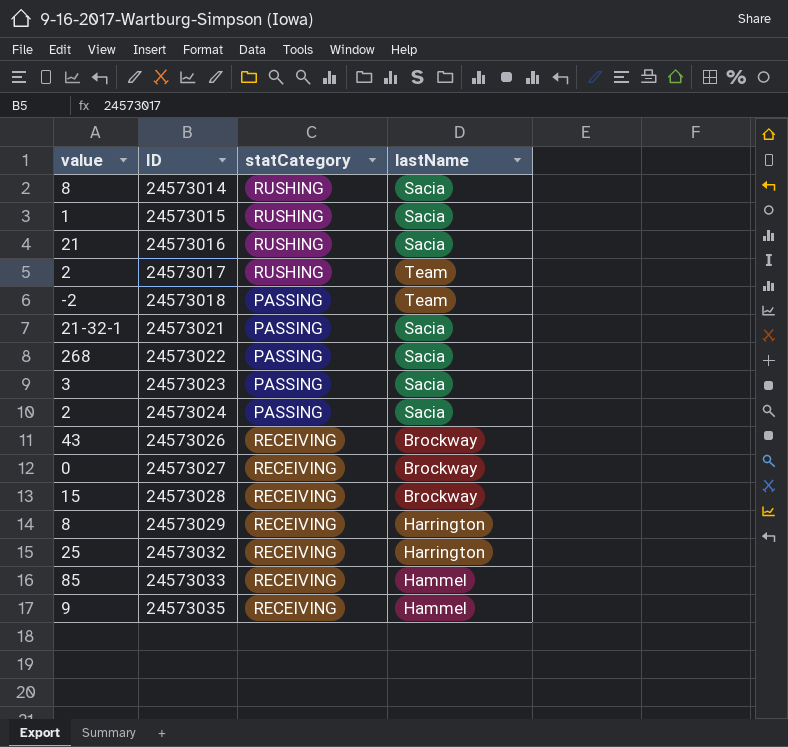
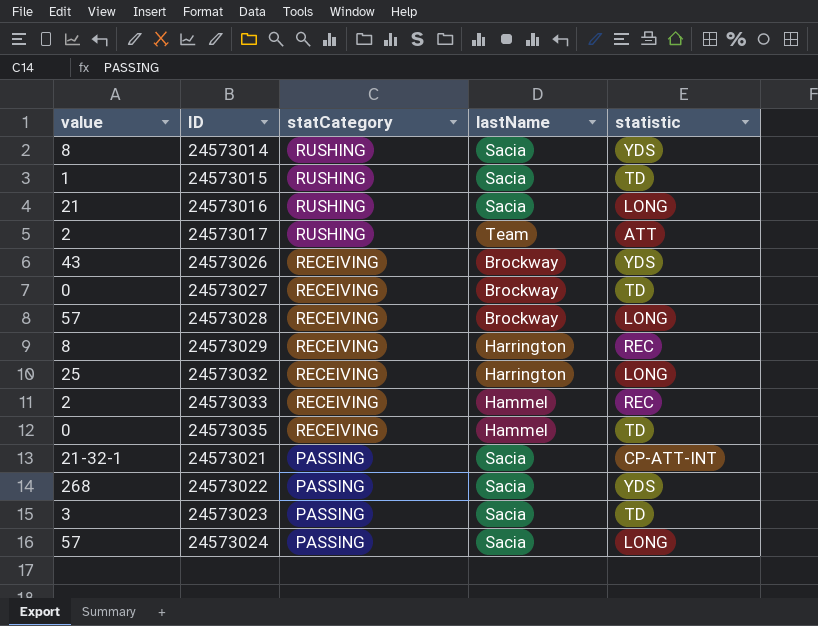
row order: ID ascending -> statCategory descending
column statistic | position: none -> 5
row 24573018: -2 | PASSING | Team -> none
24573028 | value: 15 -> 57
24573033 | value: 85 -> 2
24573035 | value: 9 -> 0
24573024 | value: 2 -> 57

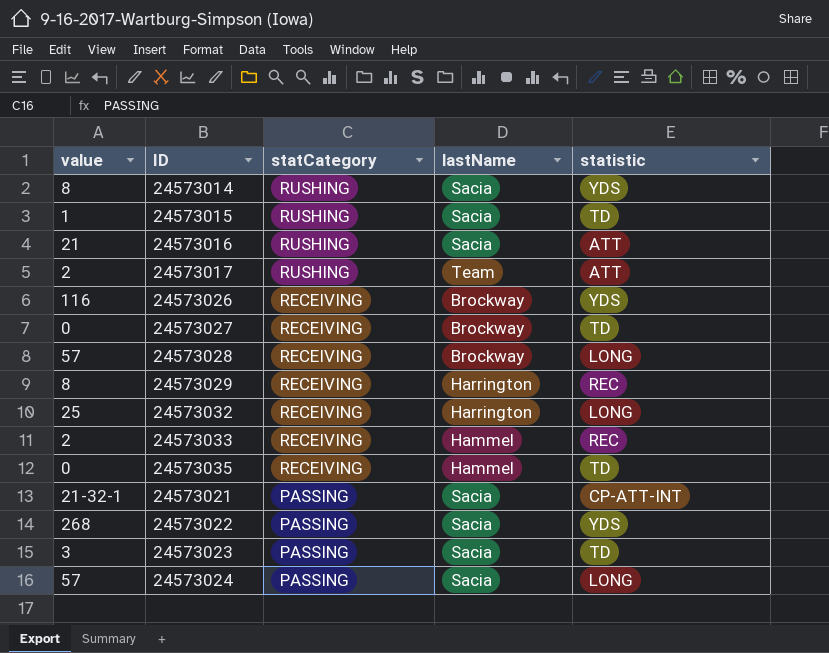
24573016 | statistic: LONG -> ATT
24573026 | value: 43 -> 116

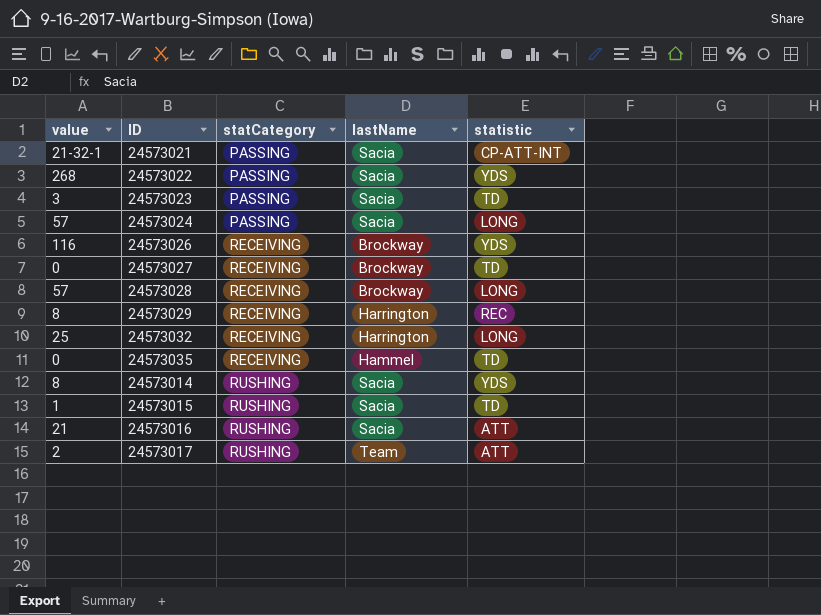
row order: statCategory descending -> statCategory ascending
row 24573033: 2 | RECEIVING | Hammel | REC -> none

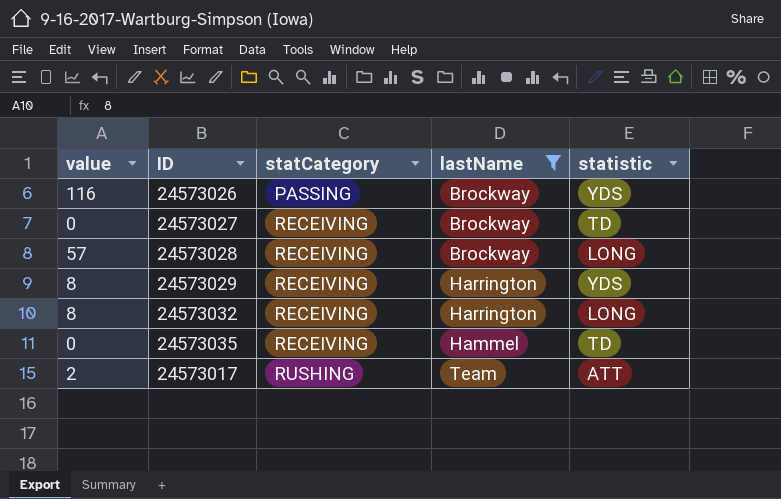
filter: none -> lastName != Sacia
24573026 | statCategory: RECEIVING -> PASSING
24573029 | statistic: REC -> YDS
24573032 | value: 25 -> 8

